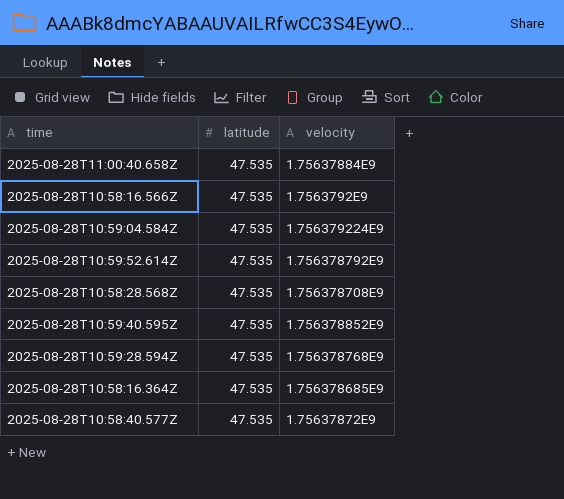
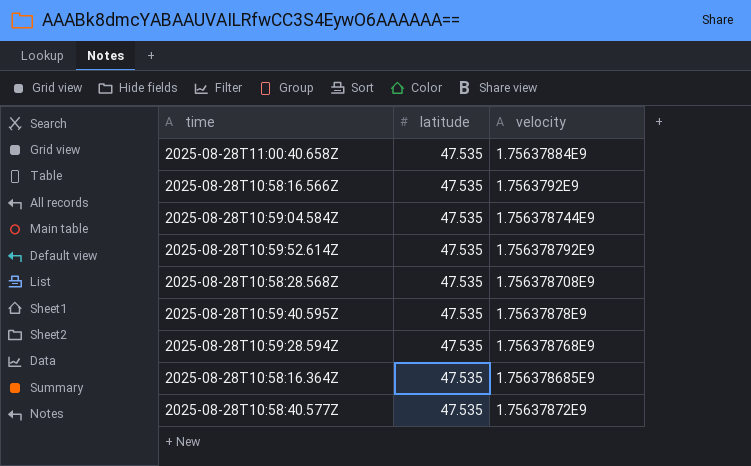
2025-08-28T10:59:04.584Z | velocity: 1.756379224E9 -> 1.756378744E9
2025-08-28T10:59:40.595Z | velocity: 1.756378852E9 -> 1.75637878E9

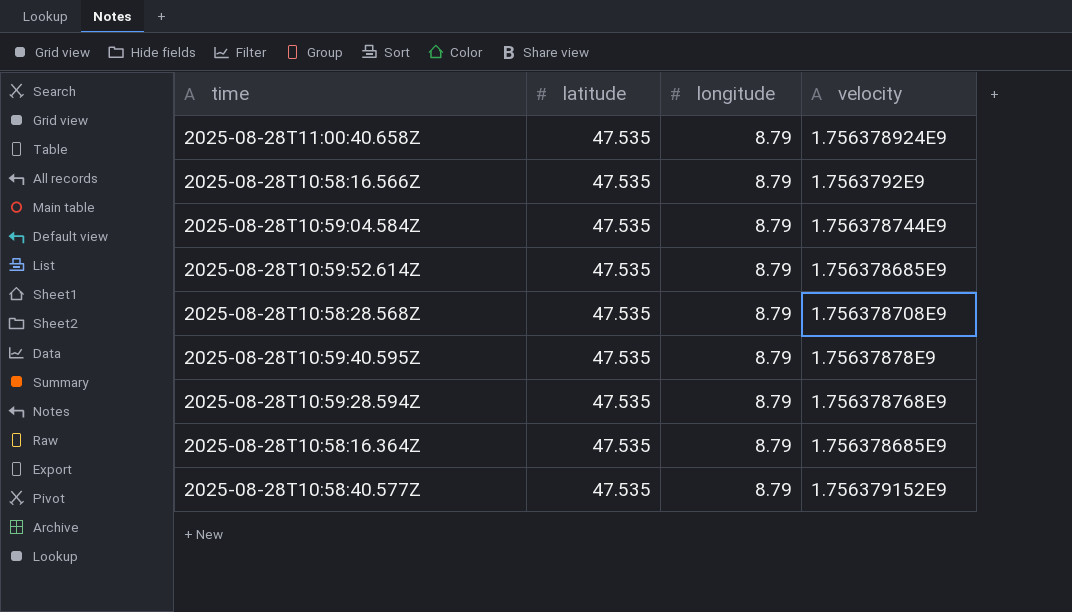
column longitude | position: none -> 3
2025-08-28T11:00:40.658Z | velocity: 1.75637884E9 -> 1.756378924E9
2025-08-28T10:59:52.614Z | velocity: 1.756378792E9 -> 1.756378685E9
2025-08-28T10:58:40.577Z | velocity: 1.75637872E9 -> 1.756379152E9

